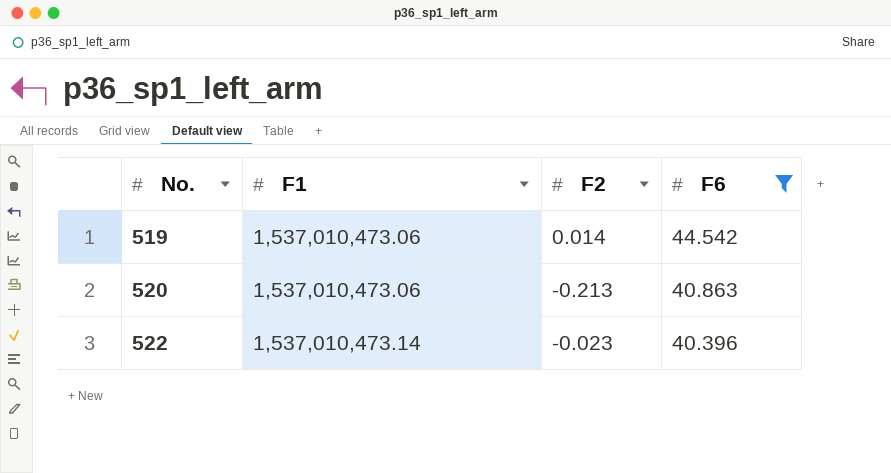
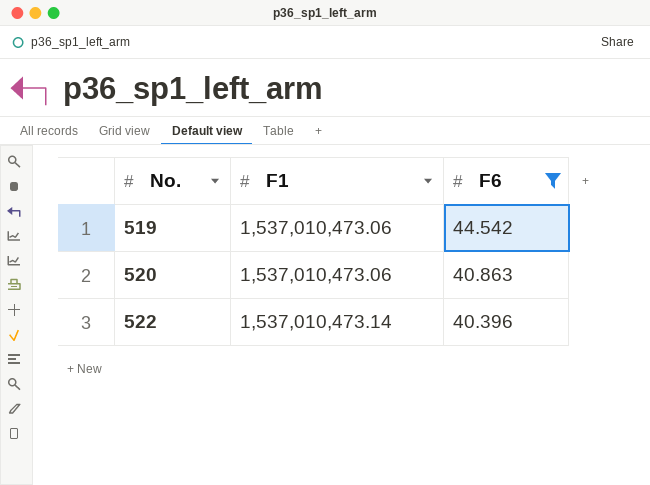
column F2 | position: 3 -> none

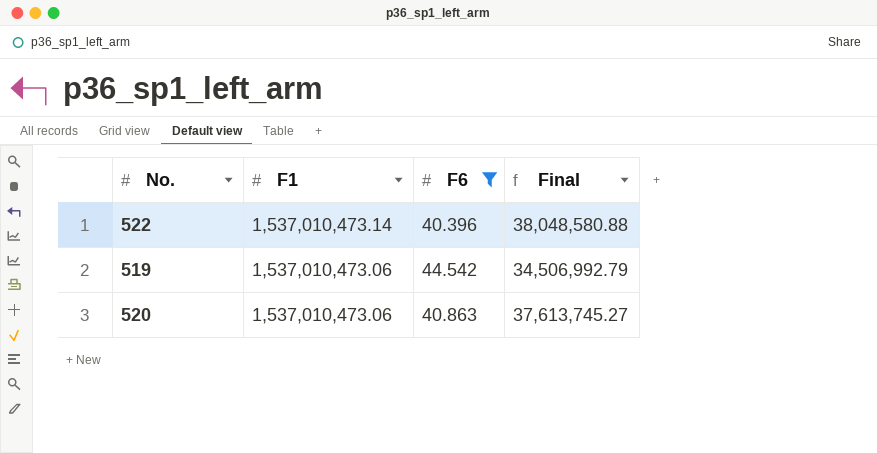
row order: No. ascending -> F1 descending
column Final | formula: none -> [F1] / [F6]

